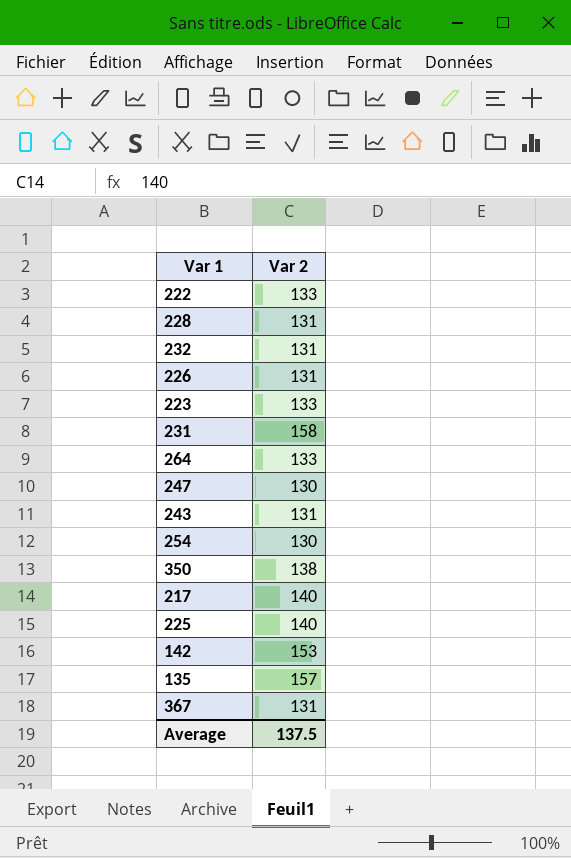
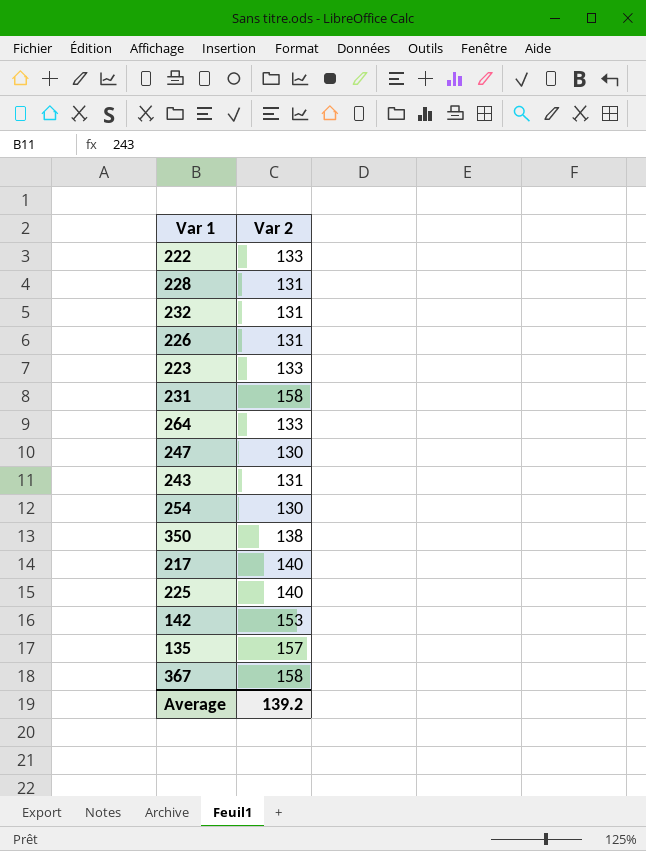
367 | Var 2: 131 -> 158
Average | Var 2: 137.5 -> 139.2

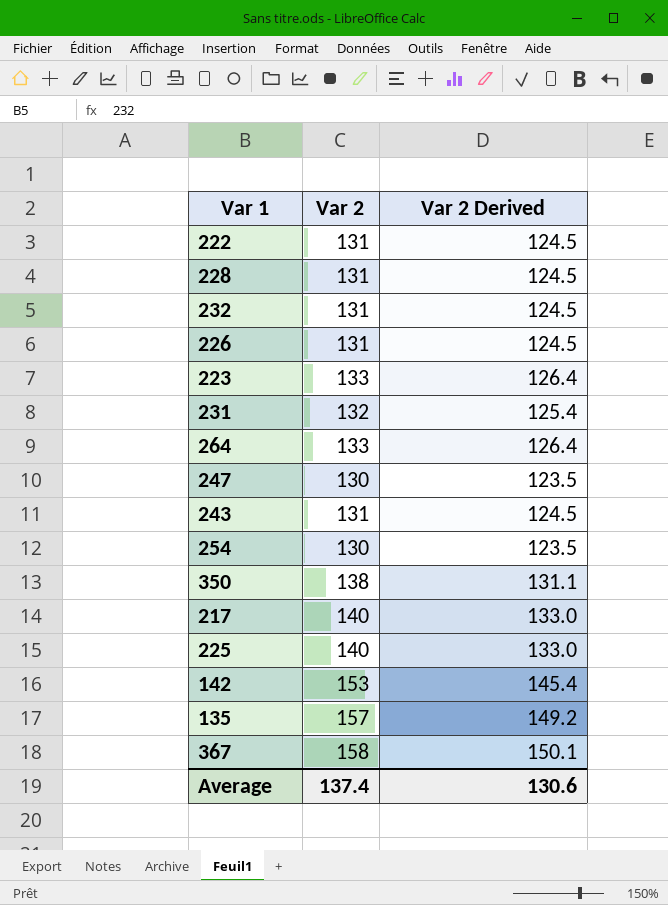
column Var 2 Derived | formula: none -> [Var 2] * 0.95
222 | Var 2: 133 -> 131
231 | Var 2: 158 -> 132
Average | Var 2: 139.2 -> 137.4

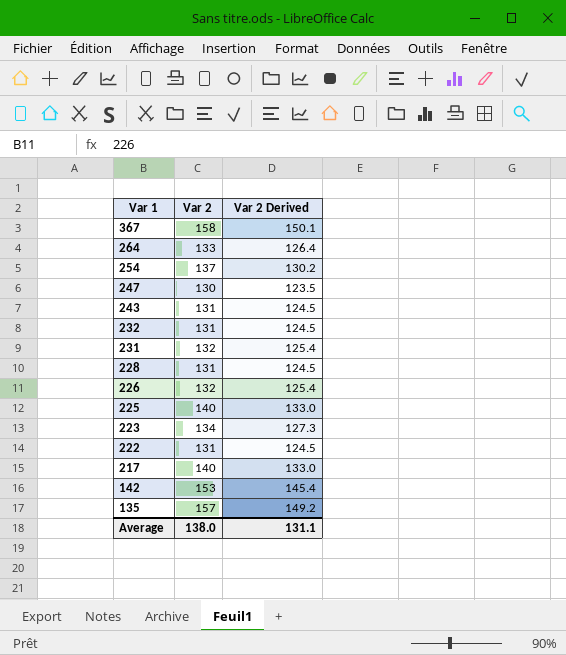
row order: none -> Var 1 descending
row 350: 138 | 131.1 -> none
254 | Var 2: 130 -> 137
254 | Var 2 Derived: 123.5 -> 130.2
226 | Var 2: 131 -> 132
226 | Var 2 Derived: 124.5 -> 125.4
223 | Var 2: 133 -> 134
223 | Var 2 Derived: 126.4 -> 127.3
Average | Var 2: 137.4 -> 138.0
Average | Var 2 Derived: 130.6 -> 131.1

